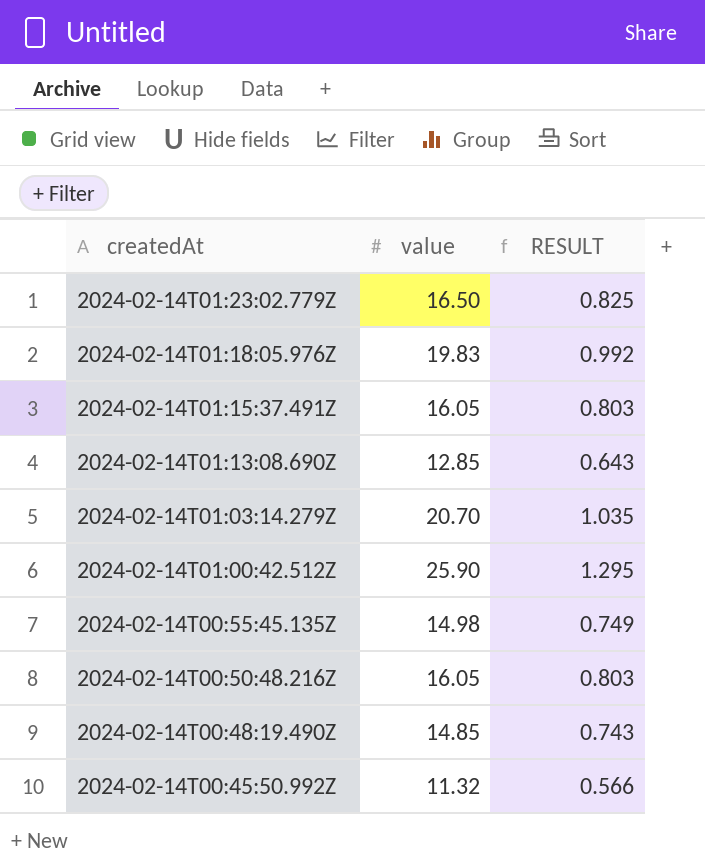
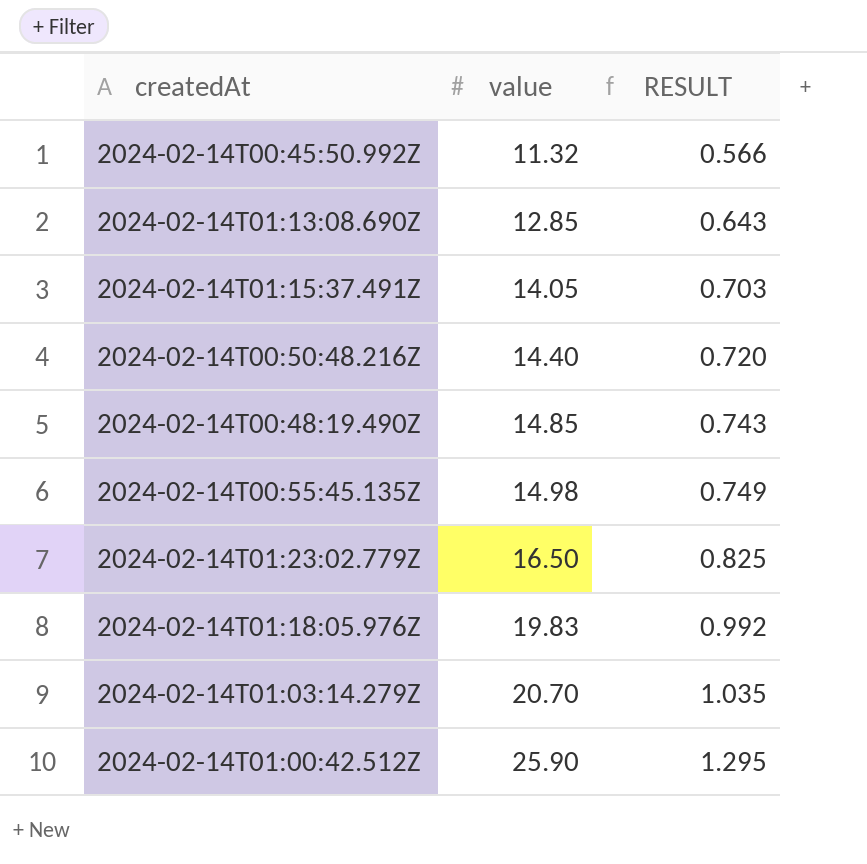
row order: createdAt descending -> value ascending
2024-02-14T01:15:37.491Z | value: 16.05 -> 14.05
2024-02-14T01:15:37.491Z | RESULT: 0.803 -> 0.703
2024-02-14T00:50:48.216Z | value: 16.05 -> 14.40
2024-02-14T00:50:48.216Z | RESULT: 0.803 -> 0.720

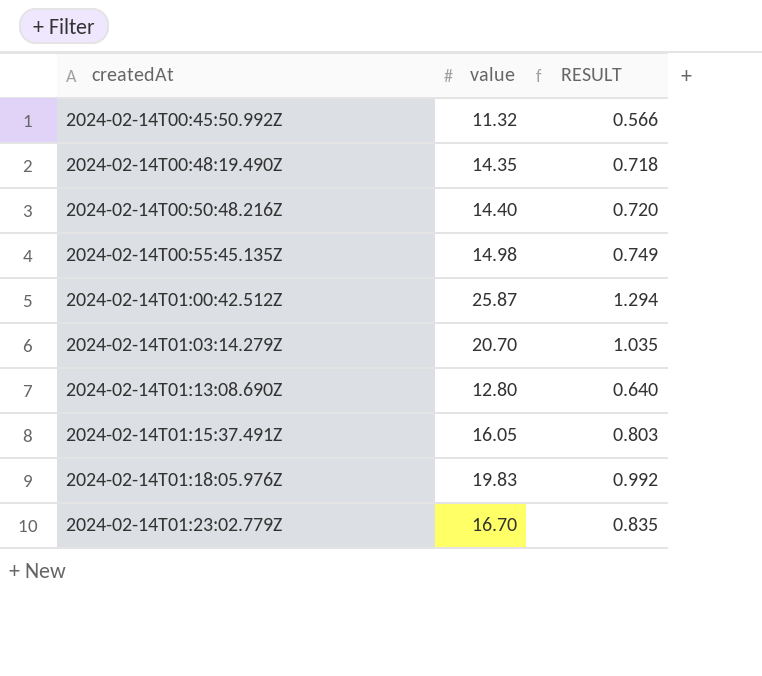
row order: value ascending -> createdAt ascending
2024-02-14T00:48:19.490Z | value: 14.85 -> 14.35
2024-02-14T00:48:19.490Z | RESULT: 0.743 -> 0.718
2024-02-14T01:00:42.512Z | value: 25.90 -> 25.87
2024-02-14T01:00:42.512Z | RESULT: 1.295 -> 1.294
2024-02-14T01:13:08.690Z | value: 12.85 -> 12.80
2024-02-14T01:13:08.690Z | RESULT: 0.643 -> 0.640
2024-02-14T01:15:37.491Z | value: 14.05 -> 16.05
2024-02-14T01:15:37.491Z | RESULT: 0.703 -> 0.803
2024-02-14T01:23:02.779Z | value: 16.50 -> 16.70
2024-02-14T01:23:02.779Z | RESULT: 0.825 -> 0.835

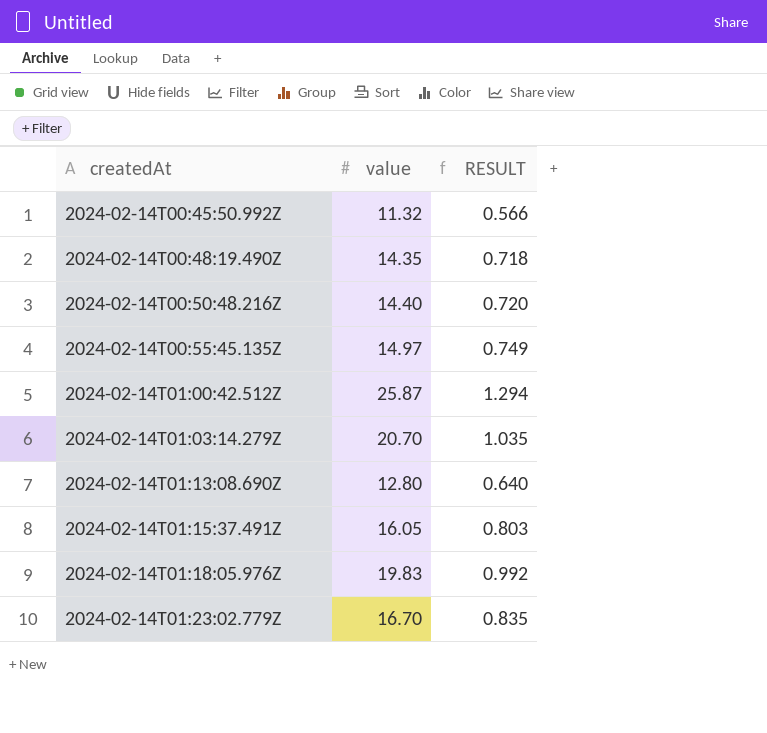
2024-02-14T00:55:45.135Z | value: 14.98 -> 14.97

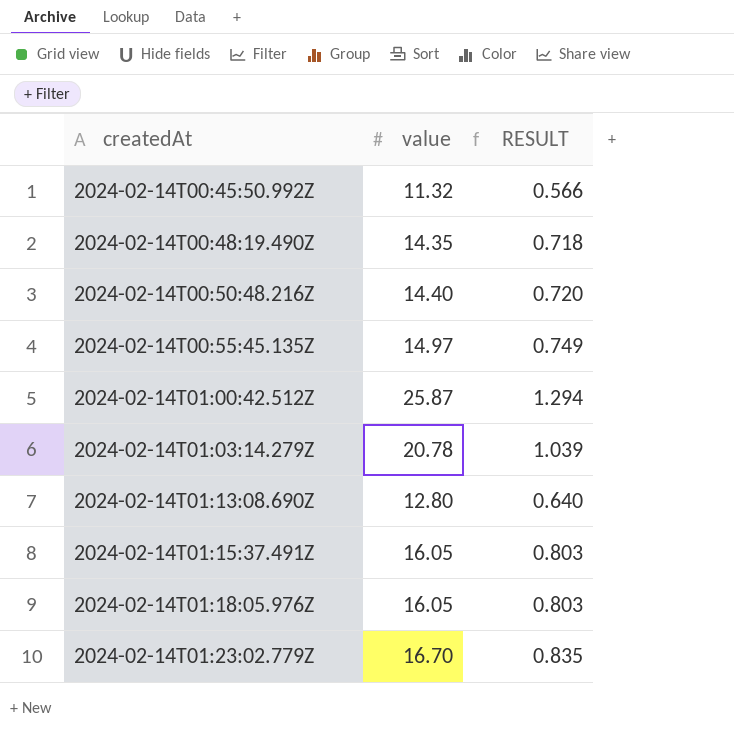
2024-02-14T01:03:14.279Z | value: 20.70 -> 20.78
2024-02-14T01:03:14.279Z | RESULT: 1.035 -> 1.039
2024-02-14T01:18:05.976Z | value: 19.83 -> 16.05
2024-02-14T01:18:05.976Z | RESULT: 0.992 -> 0.803

